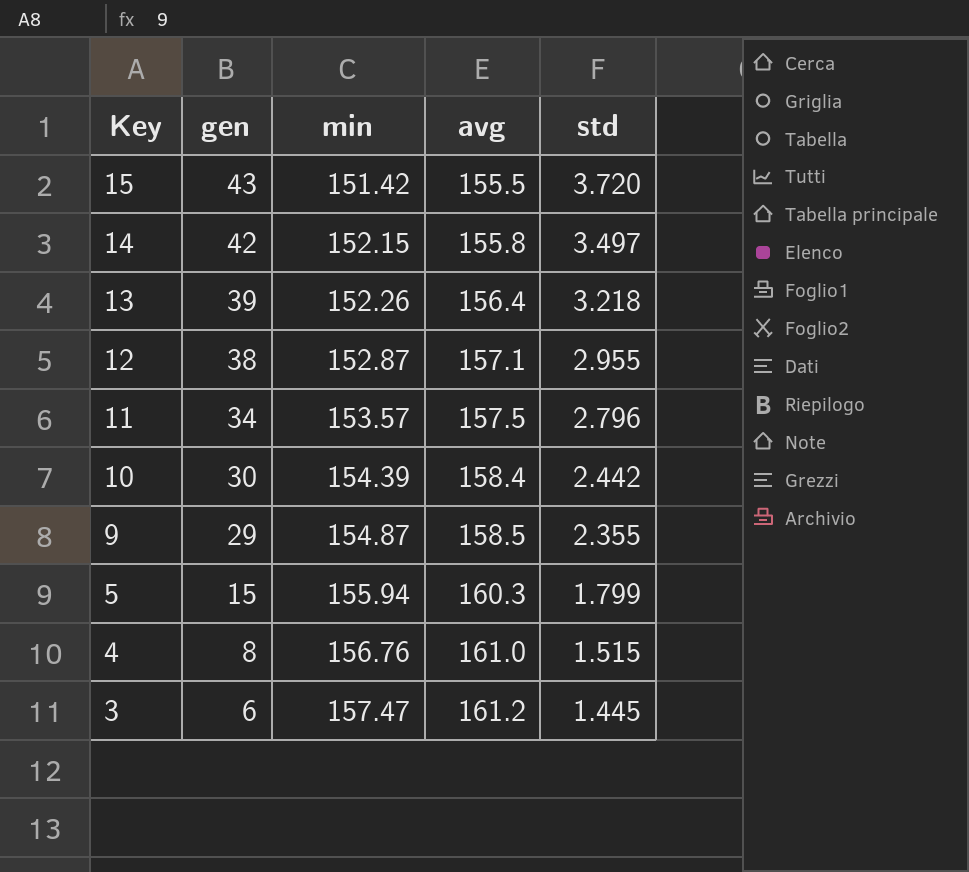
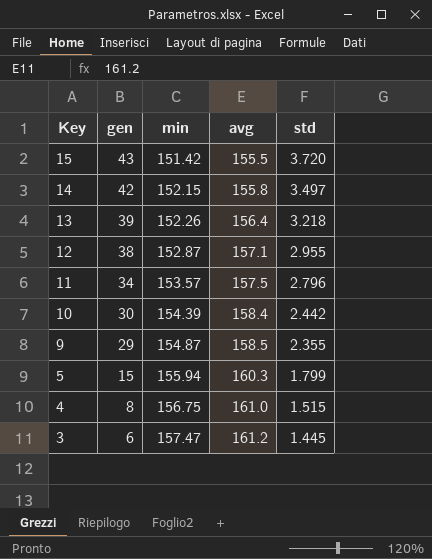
4 | min: 156.76 -> 156.75

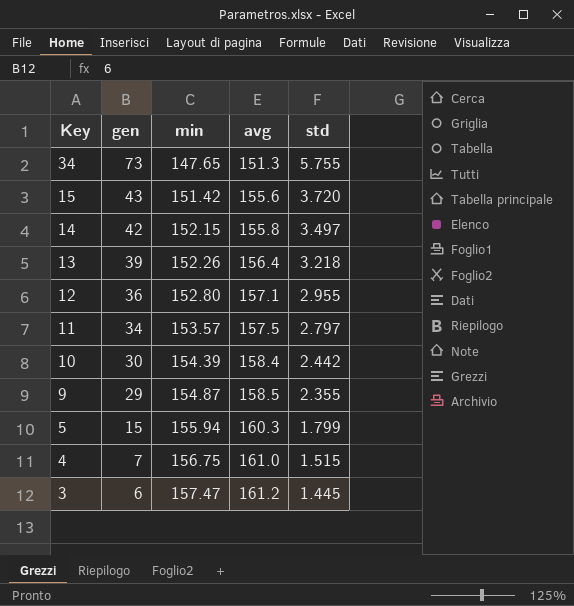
row 34: none -> 73 | 147.65 | 151.3 | 5.755
15 | avg: 155.5 -> 155.6
12 | gen: 38 -> 36
12 | min: 152.87 -> 152.80
11 | std: 2.796 -> 2.797
4 | gen: 8 -> 7

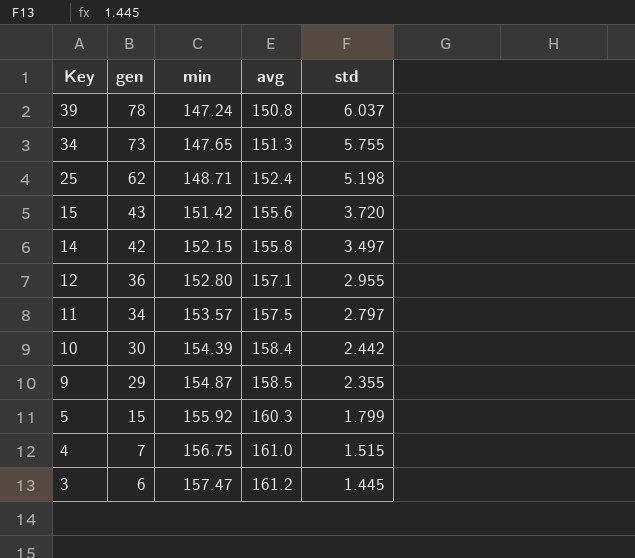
row 13: 39 | 152.26 | 156.4 | 3.218 -> none
row 39: none -> 78 | 147.24 | 150.8 | 6.037
row 25: none -> 62 | 148.71 | 152.4 | 5.198
5 | min: 155.94 -> 155.92

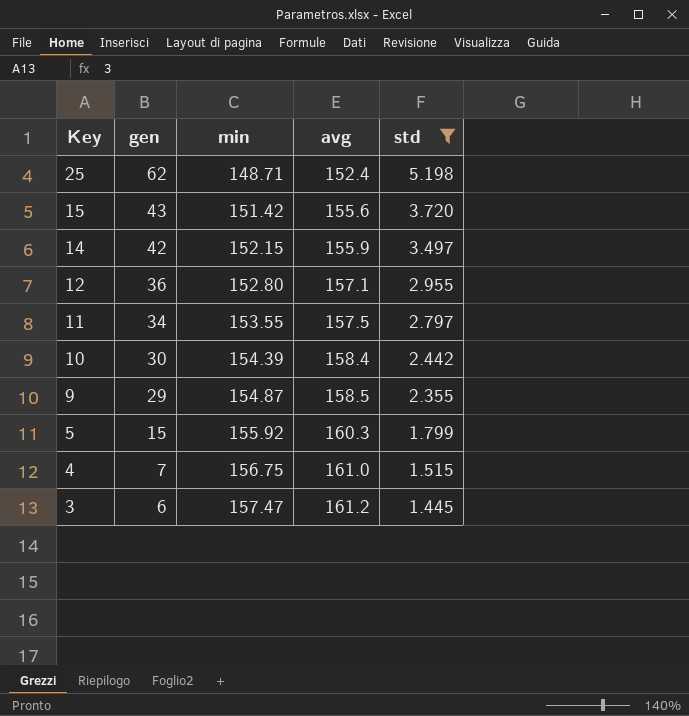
filter: none -> std <= 5.198
14 | avg: 155.8 -> 155.9
11 | min: 153.57 -> 153.55

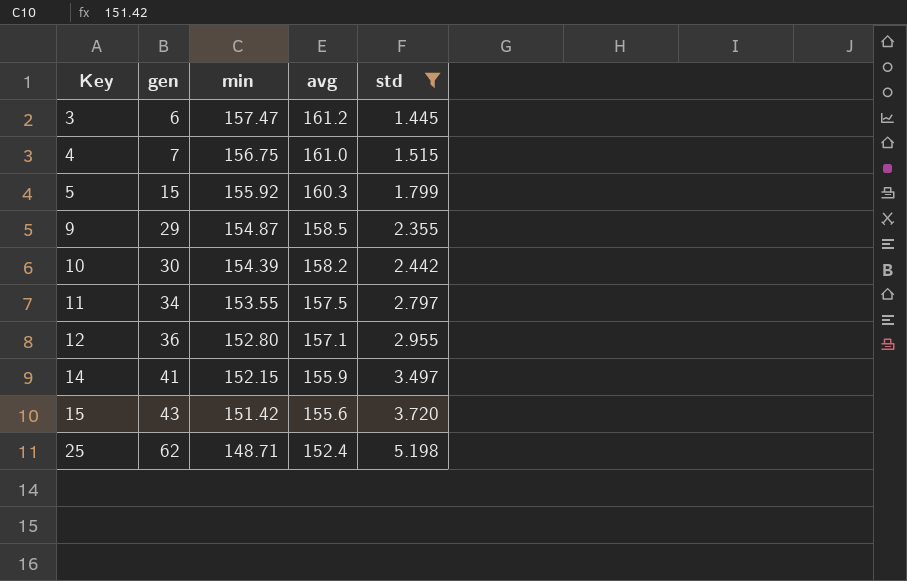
row order: Key descending -> Key ascending
10 | avg: 158.4 -> 158.2
14 | gen: 42 -> 41

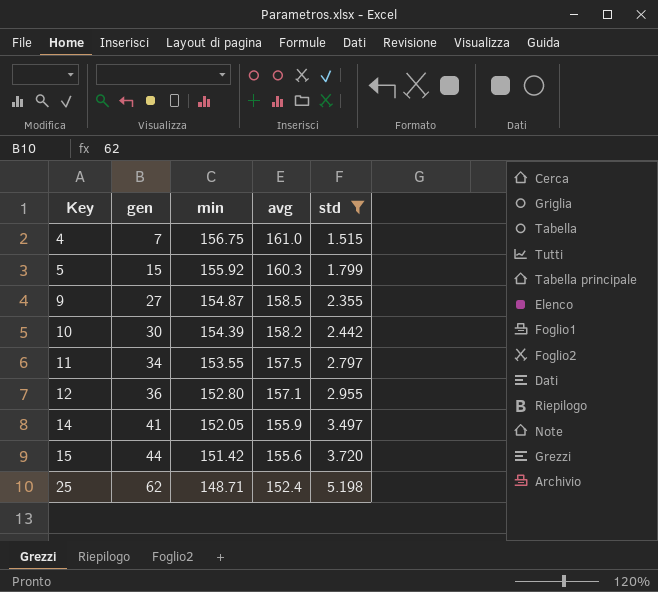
row 3: 6 | 157.47 | 161.2 | 1.445 -> none
9 | gen: 29 -> 27
14 | min: 152.15 -> 152.05
15 | gen: 43 -> 44

